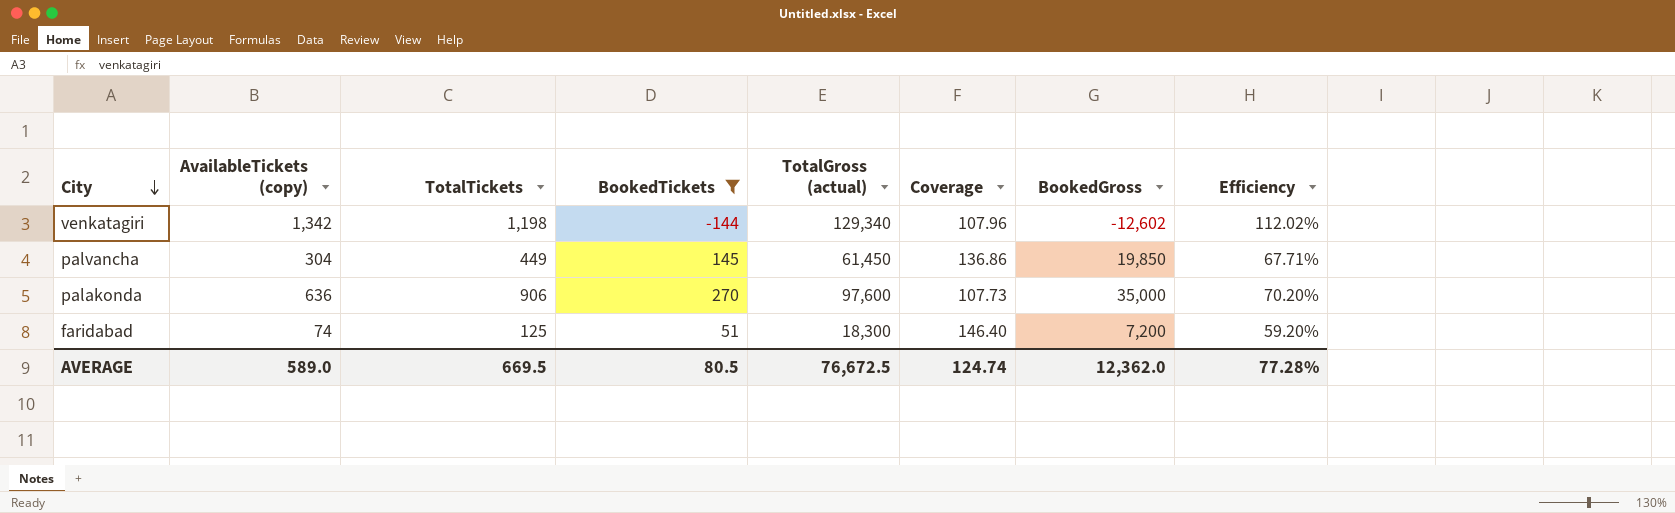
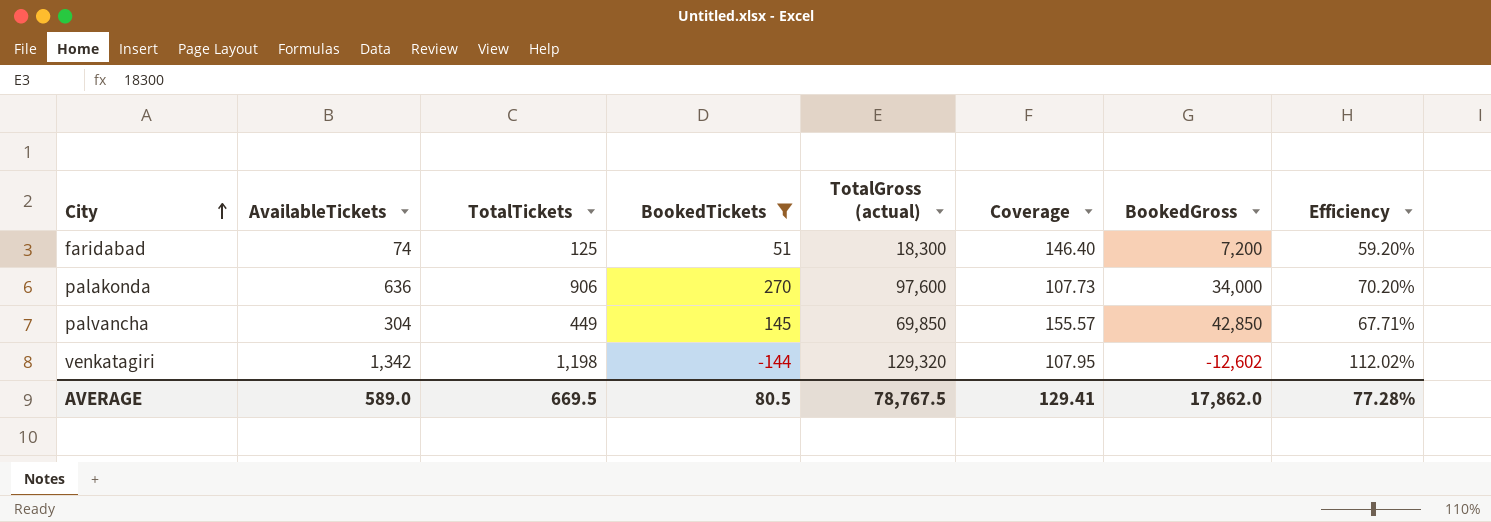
row order: City descending -> City ascending
column name: AvailableTickets (copy) -> AvailableTickets
palakonda | BookedGross: 35,000 -> 34,000
palvancha | TotalGross (actual): 61,450 -> 69,850
palvancha | Coverage: 136.86 -> 155.57
palvancha | BookedGross: 19,850 -> 42,850
venkatagiri | TotalGross (actual): 129,340 -> 129,320
venkatagiri | Coverage: 107.96 -> 107.95
AVERAGE | TotalGross (actual): 76,672.5 -> 78,767.5
AVERAGE | Coverage: 124.74 -> 129.41
AVERAGE | BookedGross: 12,362.0 -> 17,862.0

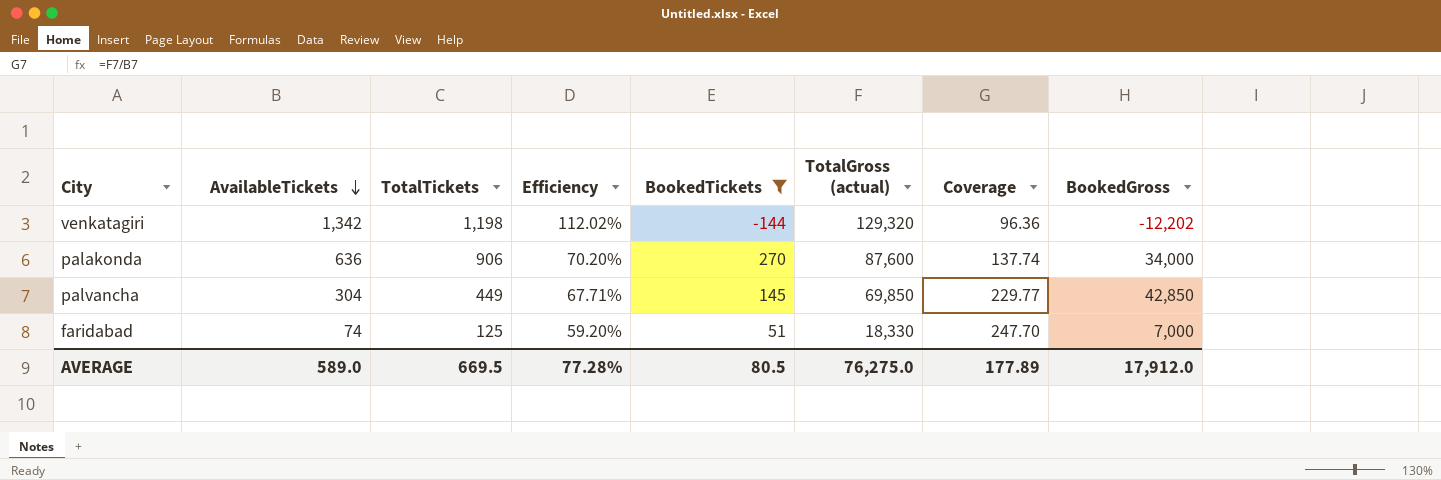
row order: City ascending -> AvailableTickets descending
column Efficiency | position: 8 -> 4
column Coverage | formula: [TotalGross (actual)] / [TotalTickets] -> [TotalGross (actual)] / [AvailableTickets]
venkatagiri | BookedGross: -12,602 -> -12,202
palakonda | TotalGross (actual): 97,600 -> 87,600
faridabad | TotalGross (actual): 18,300 -> 18,330
faridabad | BookedGross: 7,200 -> 7,000
AVERAGE | TotalGross (actual): 78,767.5 -> 76,275.0
AVERAGE | Coverage: 129.41 -> 177.89
AVERAGE | BookedGross: 17,862.0 -> 17,912.0

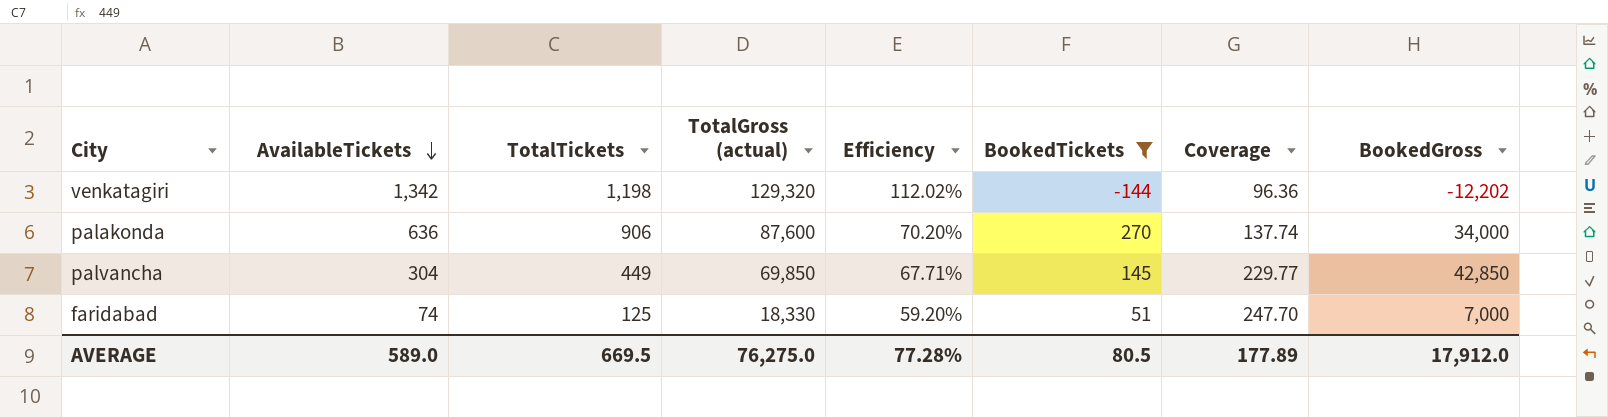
column TotalGross (actual) | position: 6 -> 4

